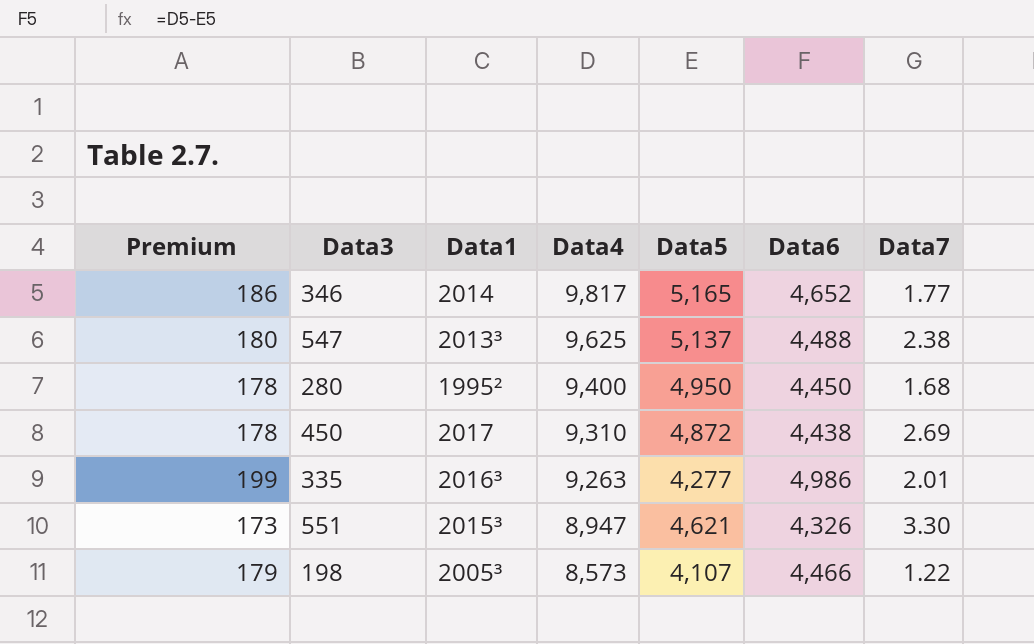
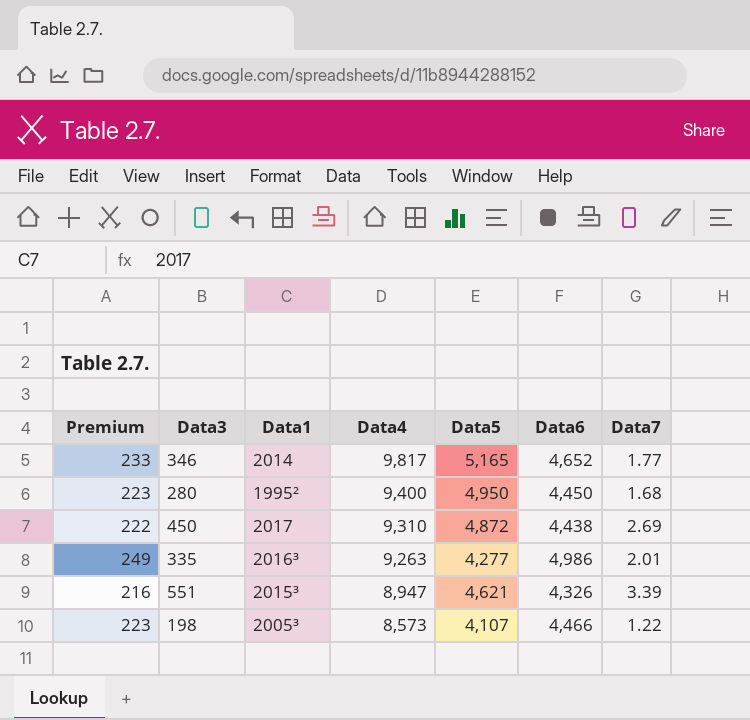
column Premium | formula: [Data6] * 0.04 -> [Data6] * 0.05
row 547: 180 | 2013³ | 9,625 | 5,137 | 4,488 | 2.38 -> none
551 | Data7: 3.30 -> 3.39

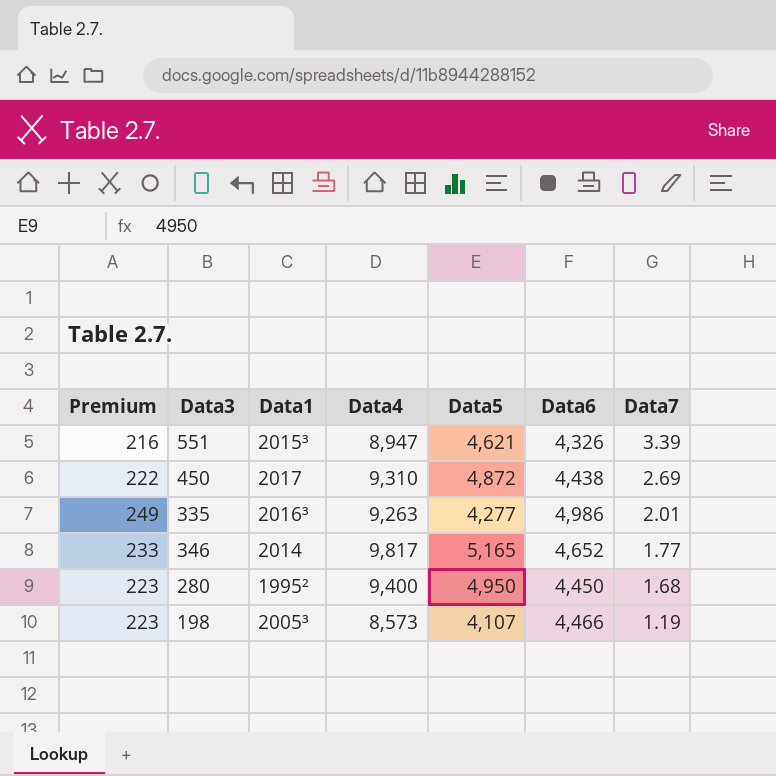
row order: Data4 descending -> Data7 descending
198 | Data7: 1.22 -> 1.19

